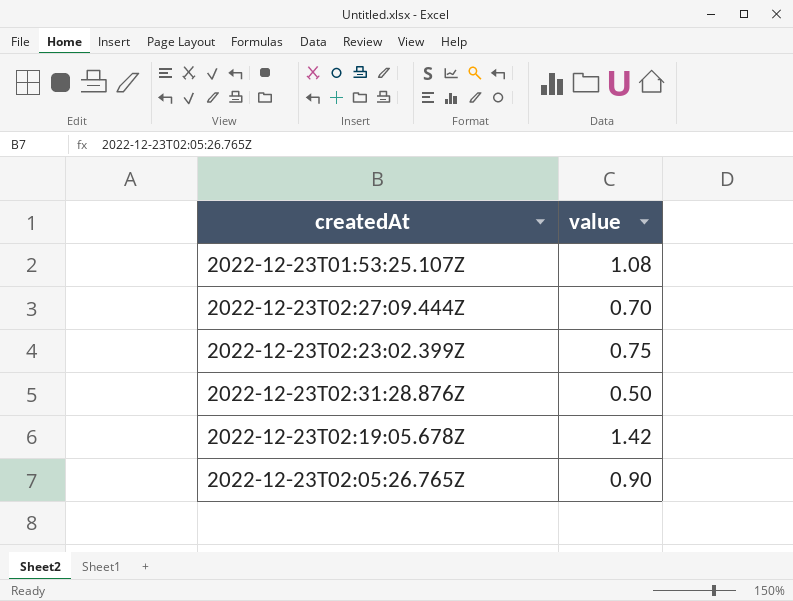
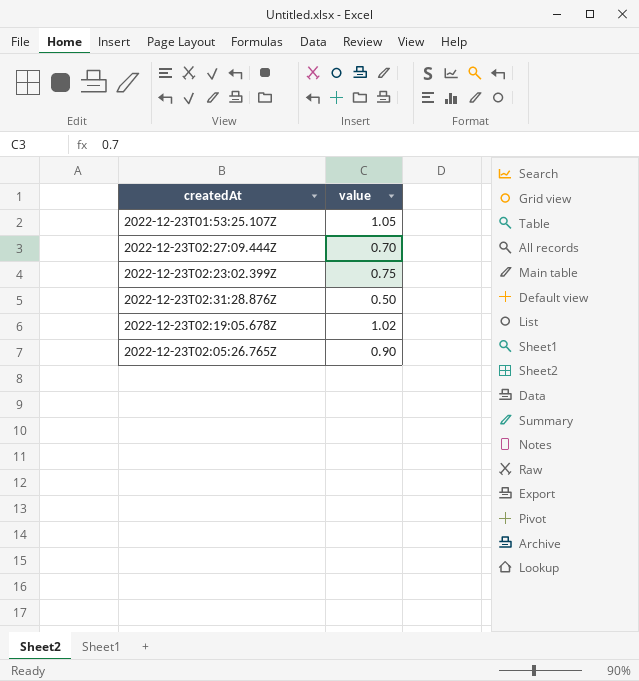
2022-12-23T01:53:25.107Z | value: 1.08 -> 1.05
2022-12-23T02:19:05.678Z | value: 1.42 -> 1.02

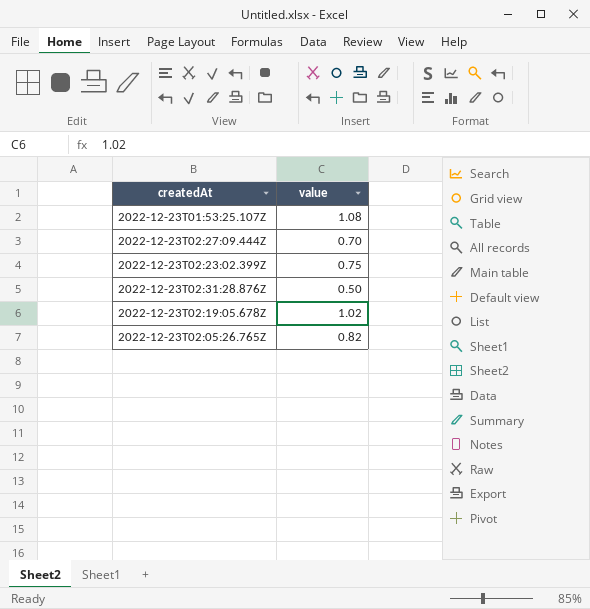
2022-12-23T01:53:25.107Z | value: 1.05 -> 1.08
2022-12-23T02:05:26.765Z | value: 0.90 -> 0.82

